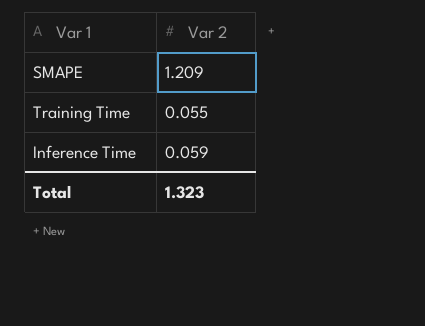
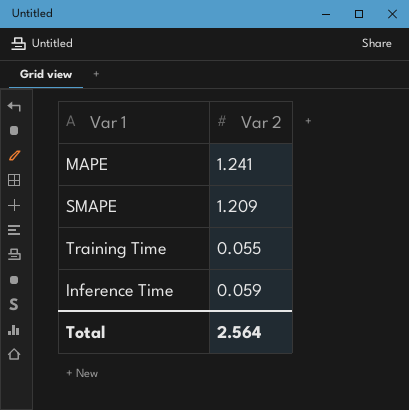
row MAPE: none -> 1.241
Total | Var 2: 1.323 -> 2.564

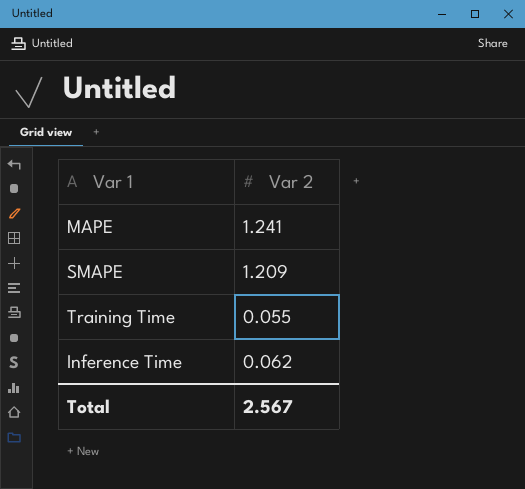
Inference Time | Var 2: 0.059 -> 0.062
Total | Var 2: 2.564 -> 2.567

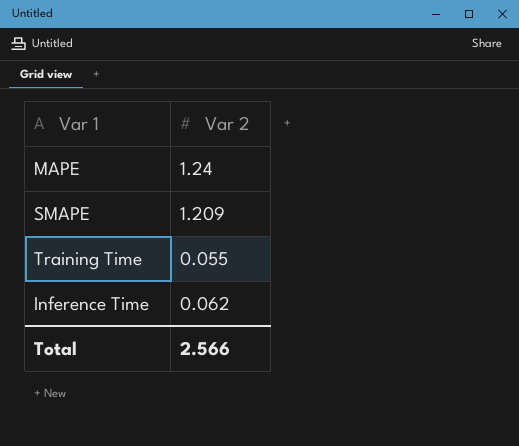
MAPE | Var 2: 1.241 -> 1.24
Total | Var 2: 2.567 -> 2.566

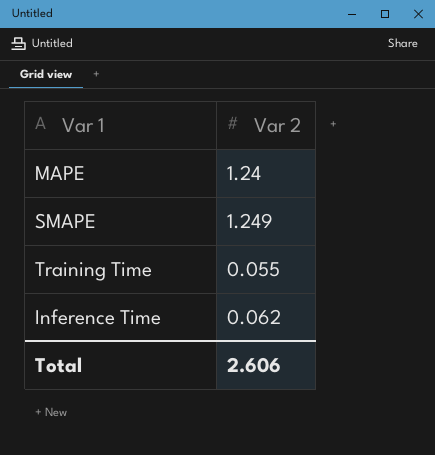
SMAPE | Var 2: 1.209 -> 1.249
Total | Var 2: 2.566 -> 2.606

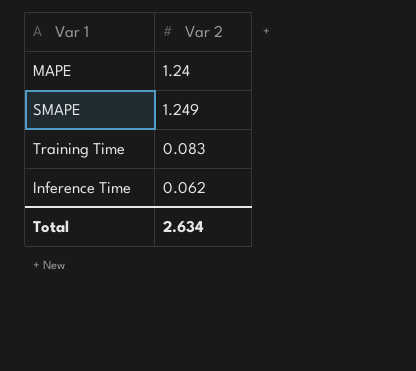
Training Time | Var 2: 0.055 -> 0.083
Total | Var 2: 2.606 -> 2.634

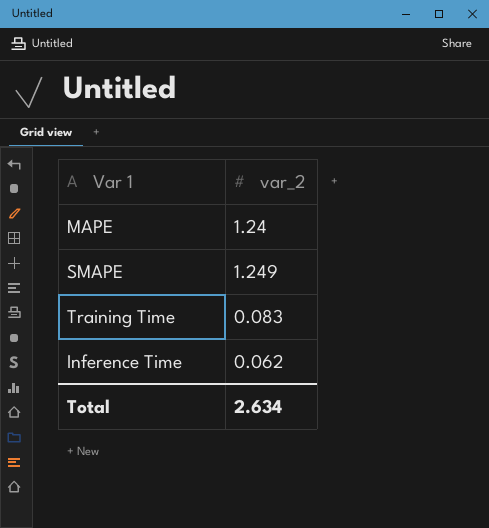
column name: Var 2 -> var_2

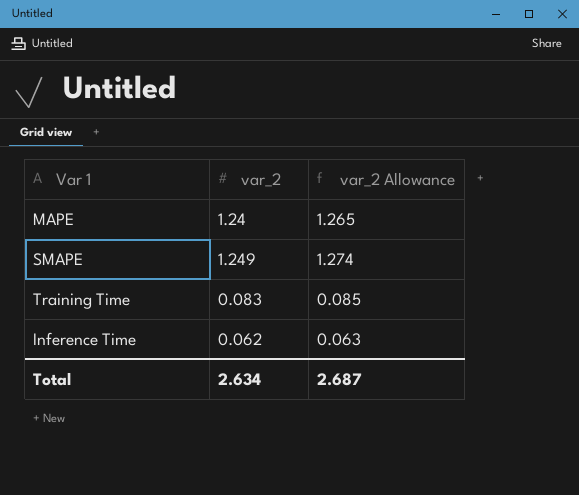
column var_2 Allowance | formula: none -> [var_2] * 1.02

